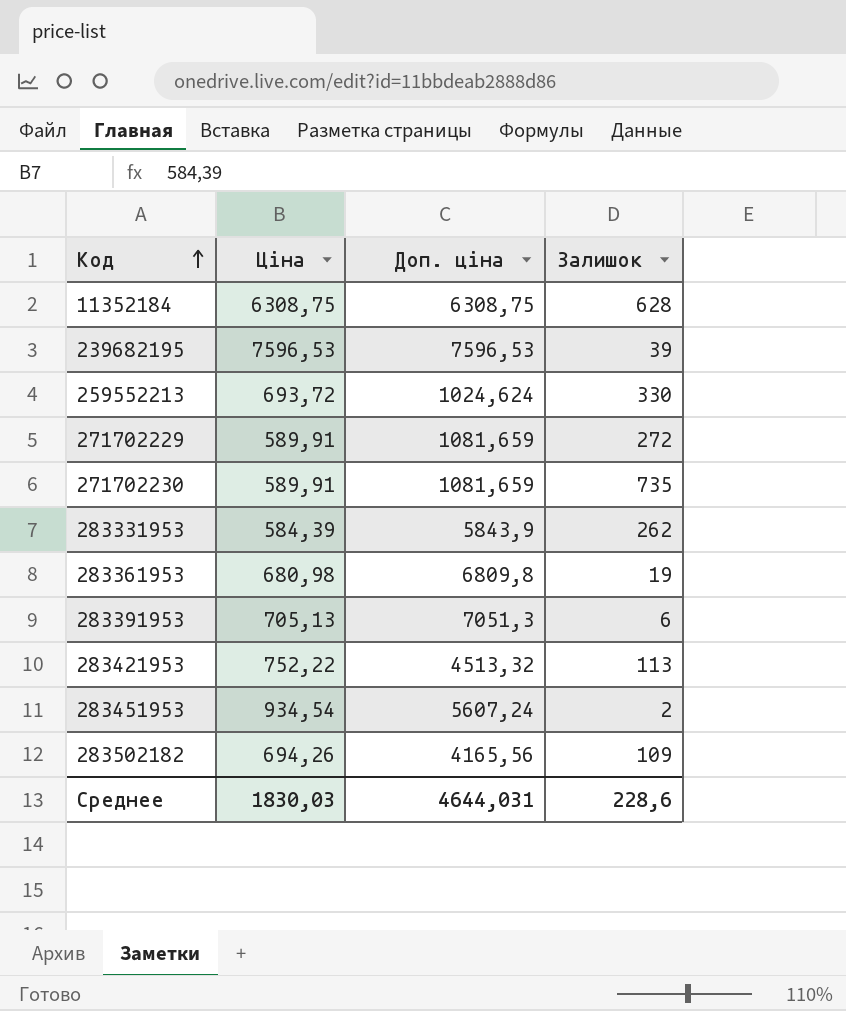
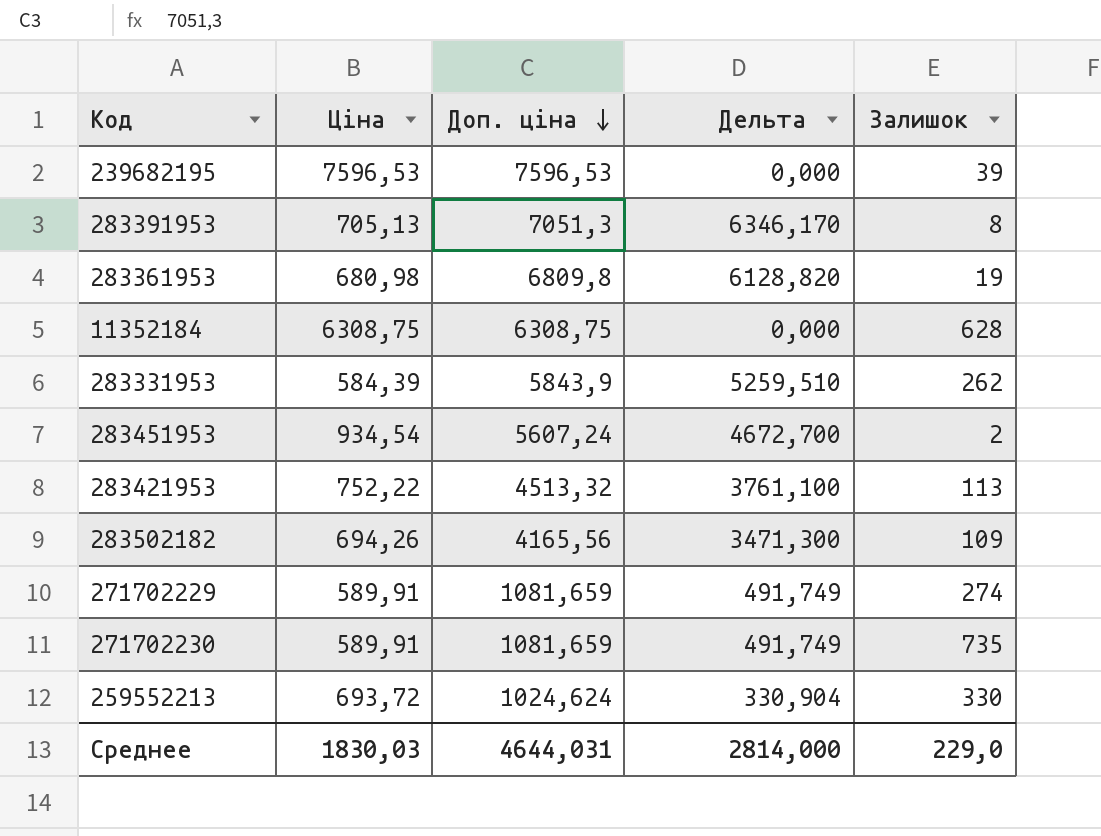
row order: Код ascending -> Доп. ціна descending
column Дельта | formula: none -> [Доп. ціна] - [Ціна]
283391953 | Залишок: 6 -> 8
271702229 | Залишок: 272 -> 274
Среднее | Залишок: 228,6 -> 229,0

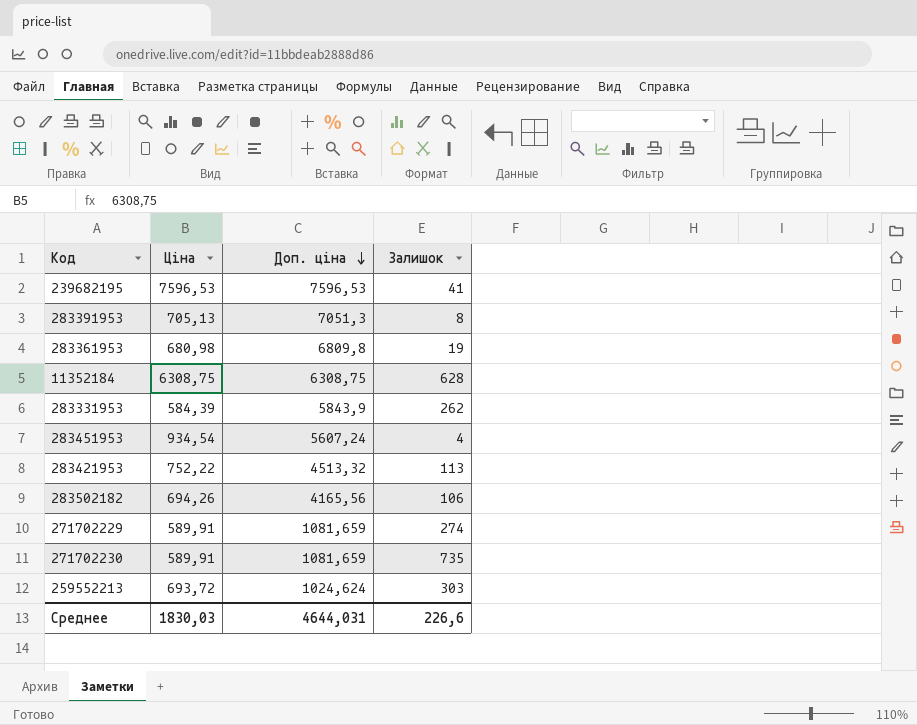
column Дельта | formula: [Доп. ціна] - [Ціна] -> none
239682195 | Залишок: 39 -> 41
283451953 | Залишок: 2 -> 4
283502182 | Залишок: 109 -> 106
259552213 | Залишок: 330 -> 303
Среднее | Залишок: 229,0 -> 226,6

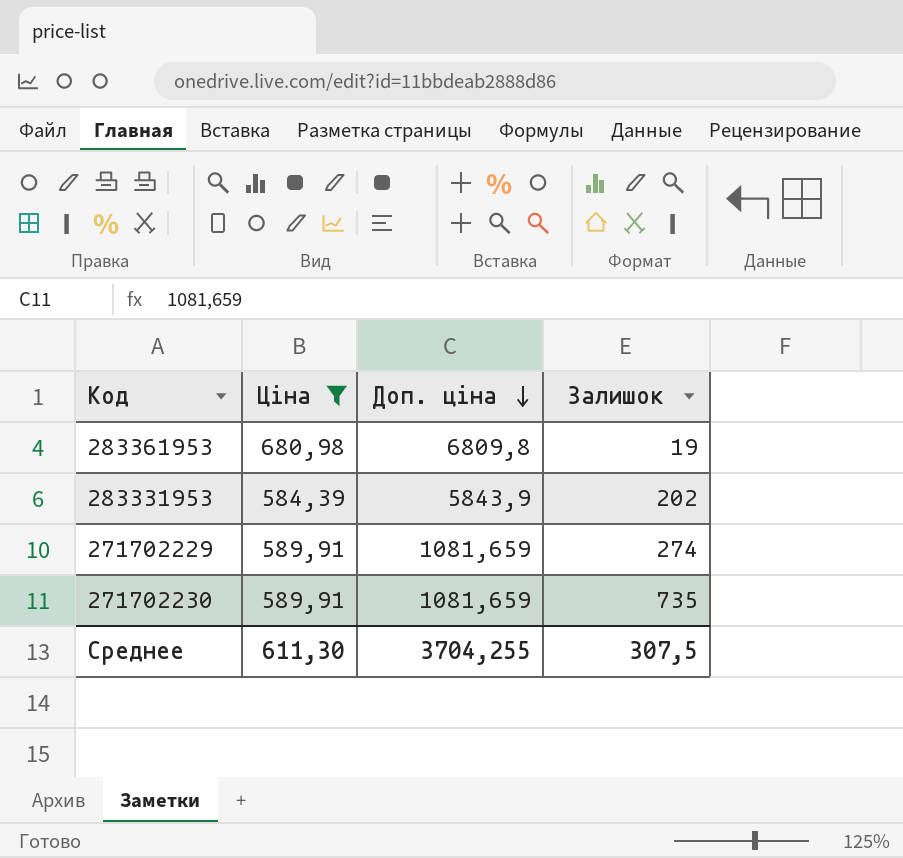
filter: none -> Ціна <= 680,98
283331953 | Залишок: 262 -> 202
Среднее | Ціна: 1830,03 -> 611,30
Среднее | Доп. ціна: 4644,031 -> 3704,255
Среднее | Залишок: 226,6 -> 307,5

